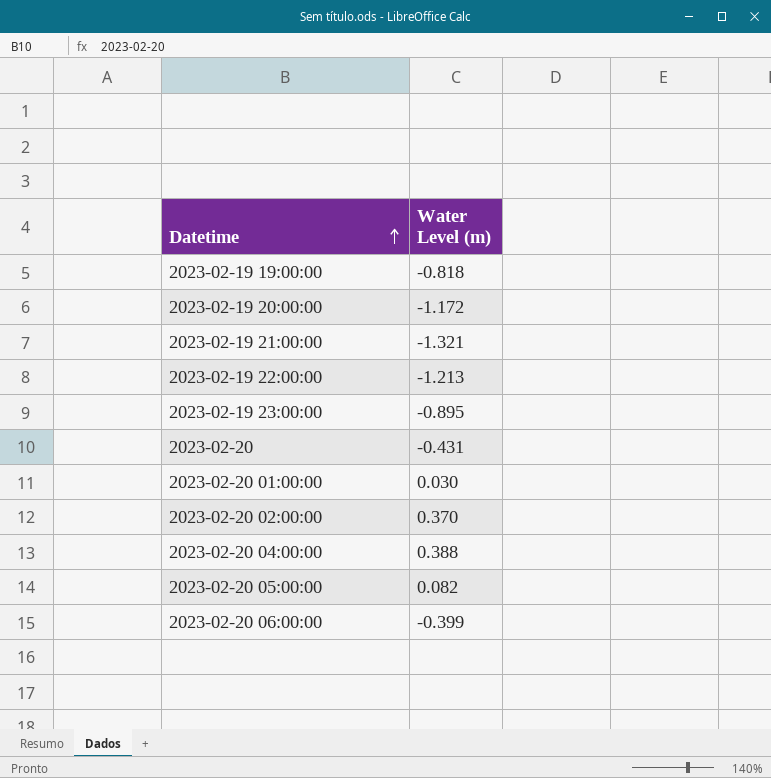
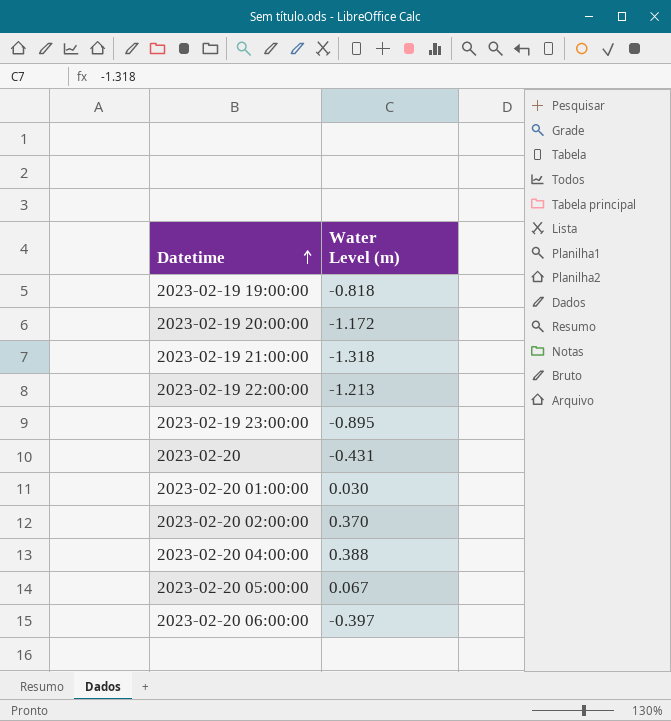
2023-02-19 21:00:00 | Water Level (m): -1.321 -> -1.318
2023-02-20 05:00:00 | Water Level (m): 0.082 -> 0.067
2023-02-20 06:00:00 | Water Level (m): -0.399 -> -0.397

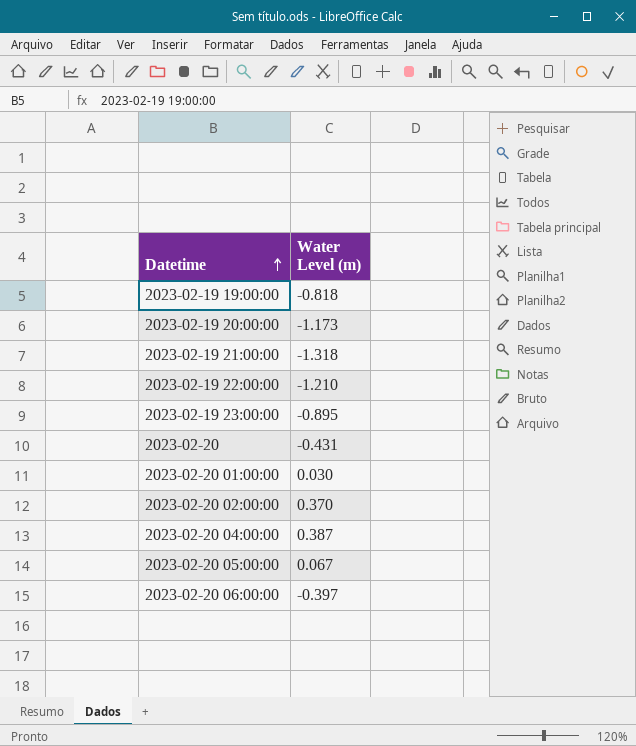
2023-02-19 20:00:00 | Water Level (m): -1.172 -> -1.173
2023-02-19 22:00:00 | Water Level (m): -1.213 -> -1.210
2023-02-20 04:00:00 | Water Level (m): 0.388 -> 0.387

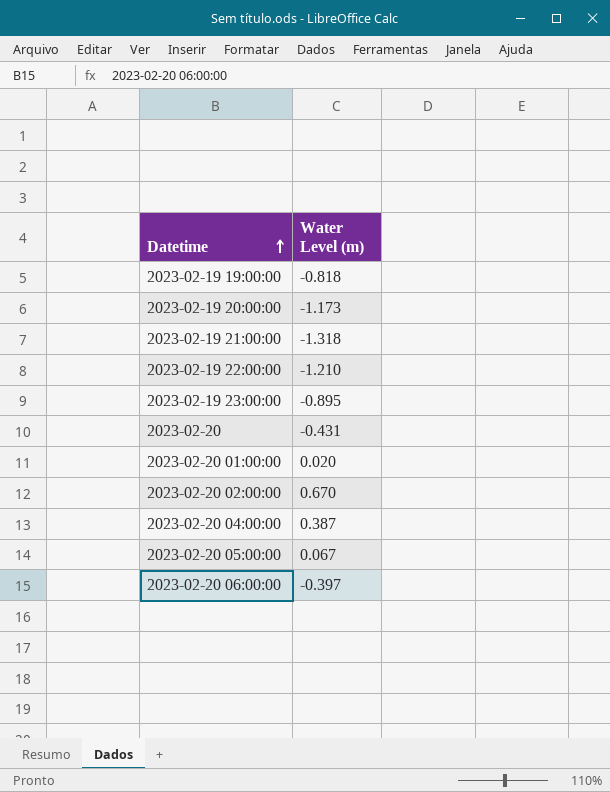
2023-02-20 01:00:00 | Water Level (m): 0.030 -> 0.020
2023-02-20 02:00:00 | Water Level (m): 0.370 -> 0.670

